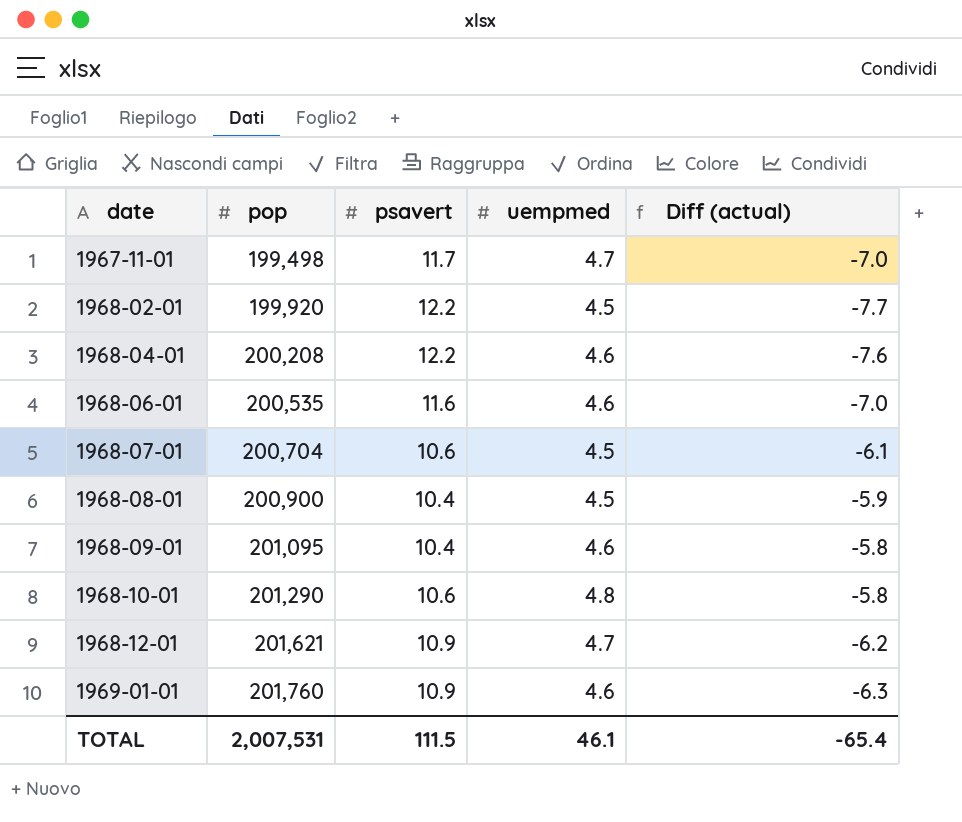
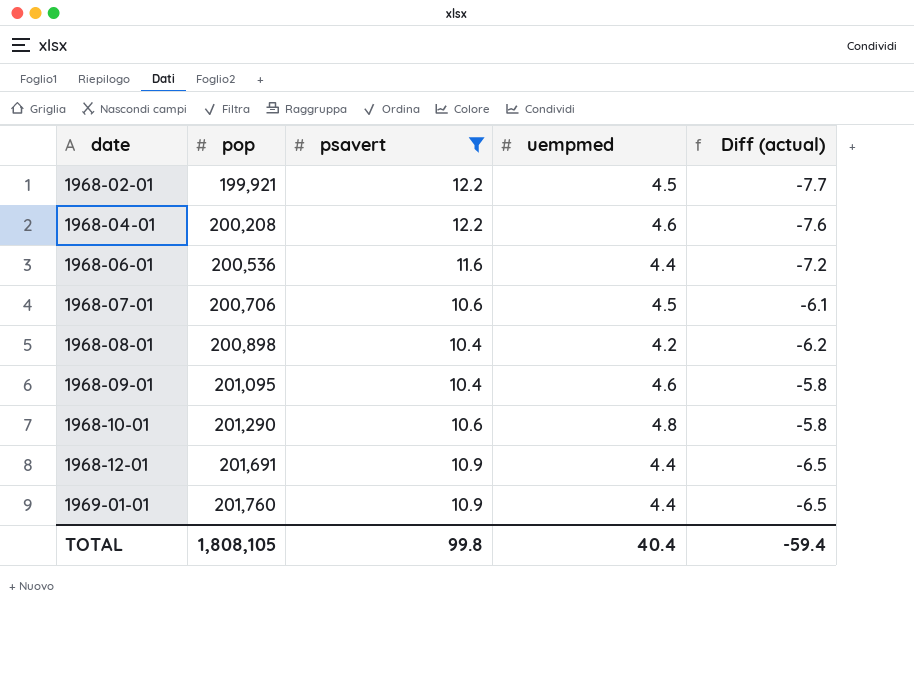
filter: none -> psavert != 11.7
1968-02-01 | pop: 199,920 -> 199,921
1968-06-01 | pop: 200,535 -> 200,536
1968-06-01 | uempmed: 4.6 -> 4.4
1968-06-01 | Diff (actual): -7.0 -> -7.2
1968-07-01 | pop: 200,704 -> 200,706
1968-08-01 | pop: 200,900 -> 200,898
1968-08-01 | uempmed: 4.5 -> 4.2
1968-08-01 | Diff (actual): -5.9 -> -6.2
1968-12-01 | pop: 201,621 -> 201,691
1968-12-01 | uempmed: 4.7 -> 4.4
1968-12-01 | Diff (actual): -6.2 -> -6.5
1969-01-01 | uempmed: 4.6 -> 4.4
1969-01-01 | Diff (actual): -6.3 -> -6.5
TOTAL | pop: 2,007,531 -> 1,808,105
TOTAL | psavert: 111.5 -> 99.8
TOTAL | uempmed: 46.1 -> 40.4
TOTAL | Diff (actual): -65.4 -> -59.4

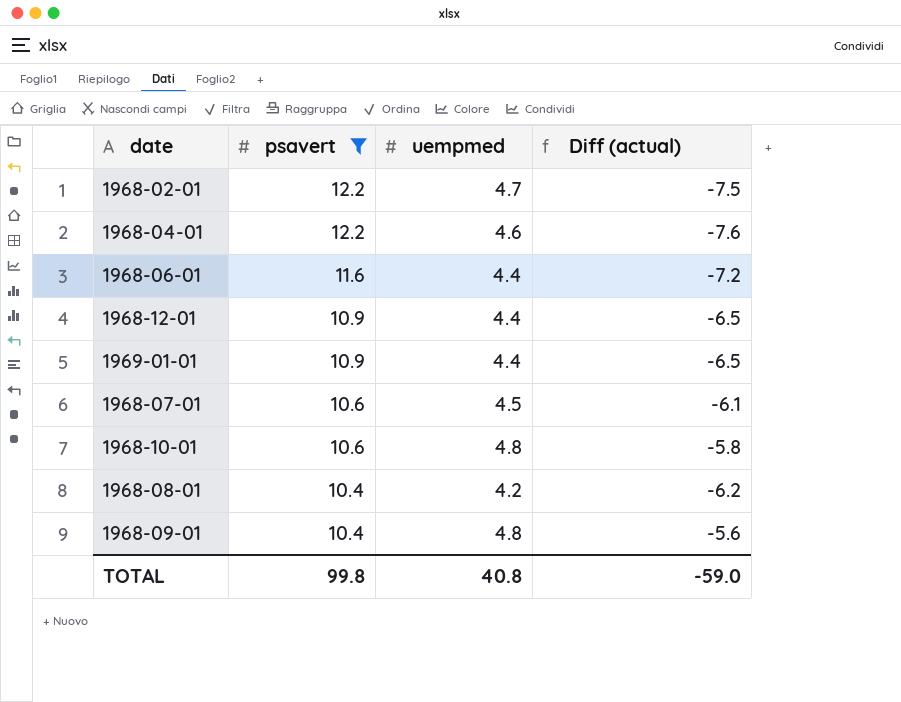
row order: date ascending -> psavert descending
column pop | position: 2 -> none
1968-02-01 | uempmed: 4.5 -> 4.7
1968-02-01 | Diff (actual): -7.7 -> -7.5
1968-09-01 | uempmed: 4.6 -> 4.8
1968-09-01 | Diff (actual): -5.8 -> -5.6
TOTAL | uempmed: 40.4 -> 40.8
TOTAL | Diff (actual): -59.4 -> -59.0

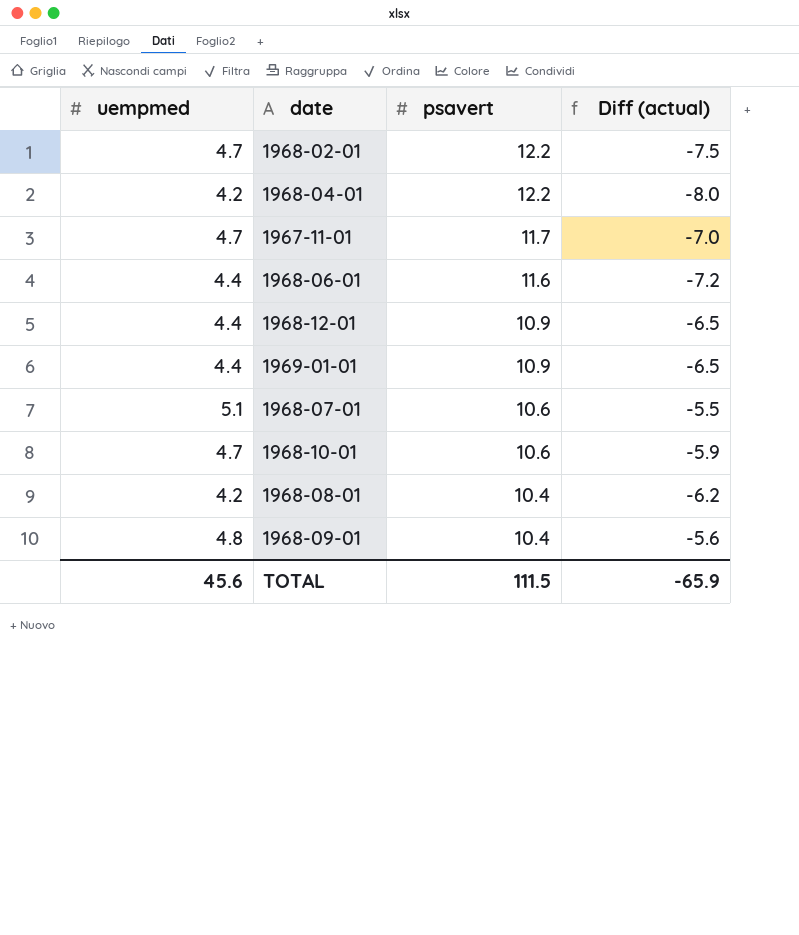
filter: psavert != 11.7 -> none
column uempmed | position: 3 -> 1
1968-04-01 | uempmed: 4.6 -> 4.2
1968-04-01 | Diff (actual): -7.6 -> -8.0
1968-07-01 | uempmed: 4.5 -> 5.1
1968-07-01 | Diff (actual): -6.1 -> -5.5
1968-10-01 | uempmed: 4.8 -> 4.7
1968-10-01 | Diff (actual): -5.8 -> -5.9
TOTAL | uempmed: 40.8 -> 45.6
TOTAL | psavert: 99.8 -> 111.5
TOTAL | Diff (actual): -59.0 -> -65.9

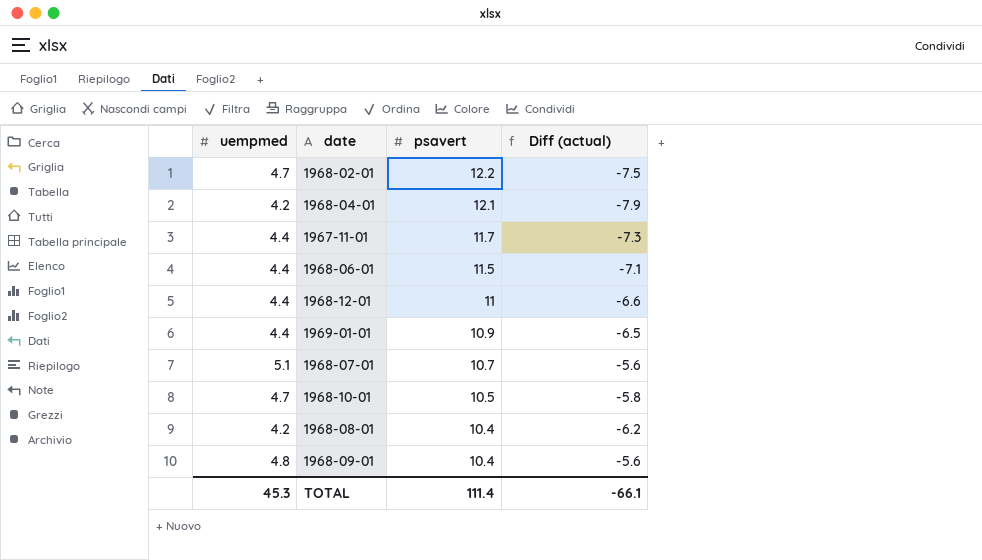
1968-04-01 | psavert: 12.2 -> 12.1
1968-04-01 | Diff (actual): -8.0 -> -7.9
1967-11-01 | uempmed: 4.7 -> 4.4
1967-11-01 | Diff (actual): -7.0 -> -7.3
1968-06-01 | psavert: 11.6 -> 11.5
1968-06-01 | Diff (actual): -7.2 -> -7.1
1968-12-01 | psavert: 10.9 -> 11
1968-12-01 | Diff (actual): -6.5 -> -6.6
1968-07-01 | psavert: 10.6 -> 10.7
1968-07-01 | Diff (actual): -5.5 -> -5.6
1968-10-01 | psavert: 10.6 -> 10.5
1968-10-01 | Diff (actual): -5.9 -> -5.8
TOTAL | uempmed: 45.6 -> 45.3
TOTAL | psavert: 111.5 -> 111.4
TOTAL | Diff (actual): -65.9 -> -66.1

